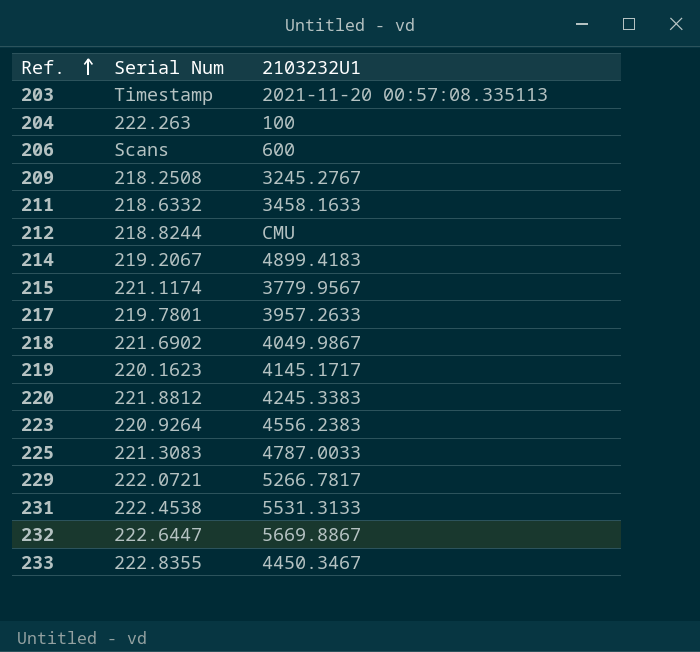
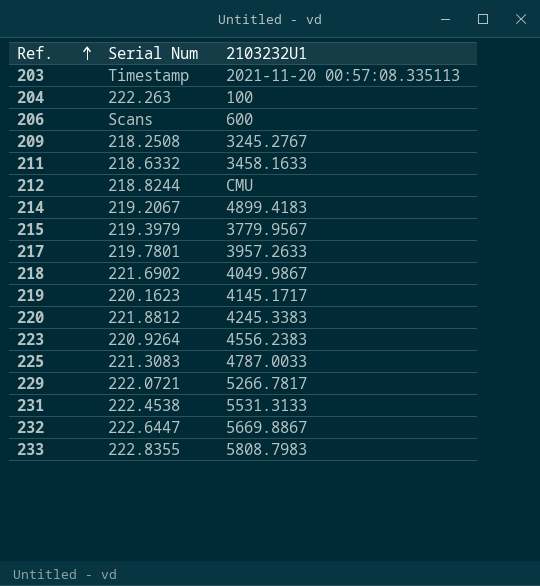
215 | Serial Num: 221.1174 -> 219.3979
233 | 2103232U1: 4450.3467 -> 5808.7983

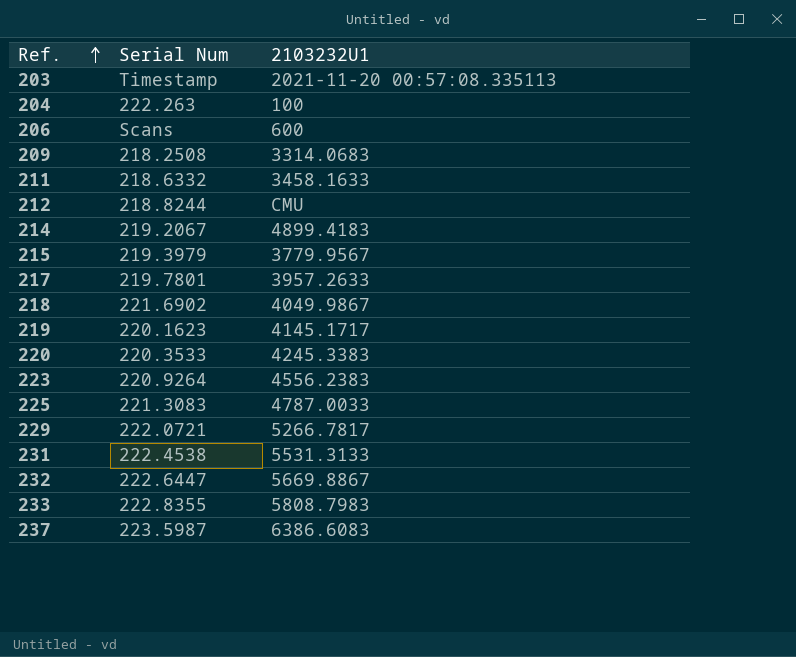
209 | 2103232U1: 3245.2767 -> 3314.0683
220 | Serial Num: 221.8812 -> 220.3533
row 237: none -> 223.5987 | 6386.6083

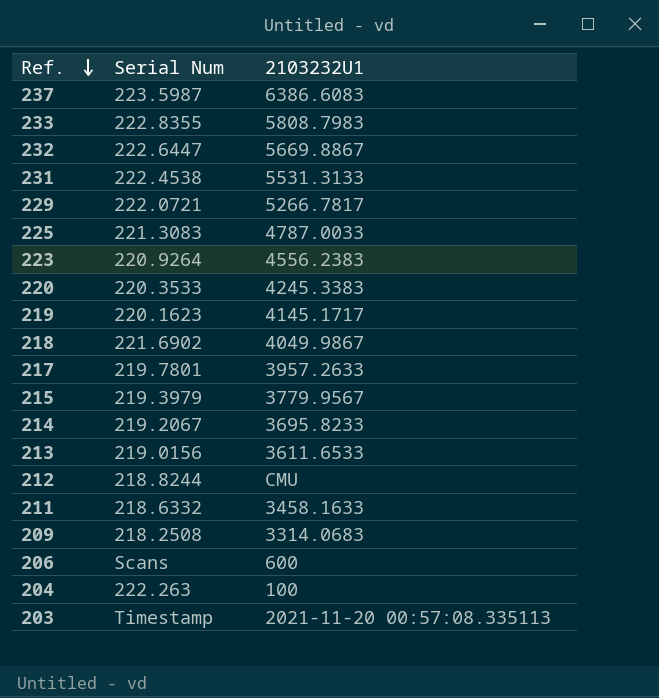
row order: Ref. ascending -> Ref. descending
214 | 2103232U1: 4899.4183 -> 3695.8233
row 213: none -> 219.0156 | 3611.6533

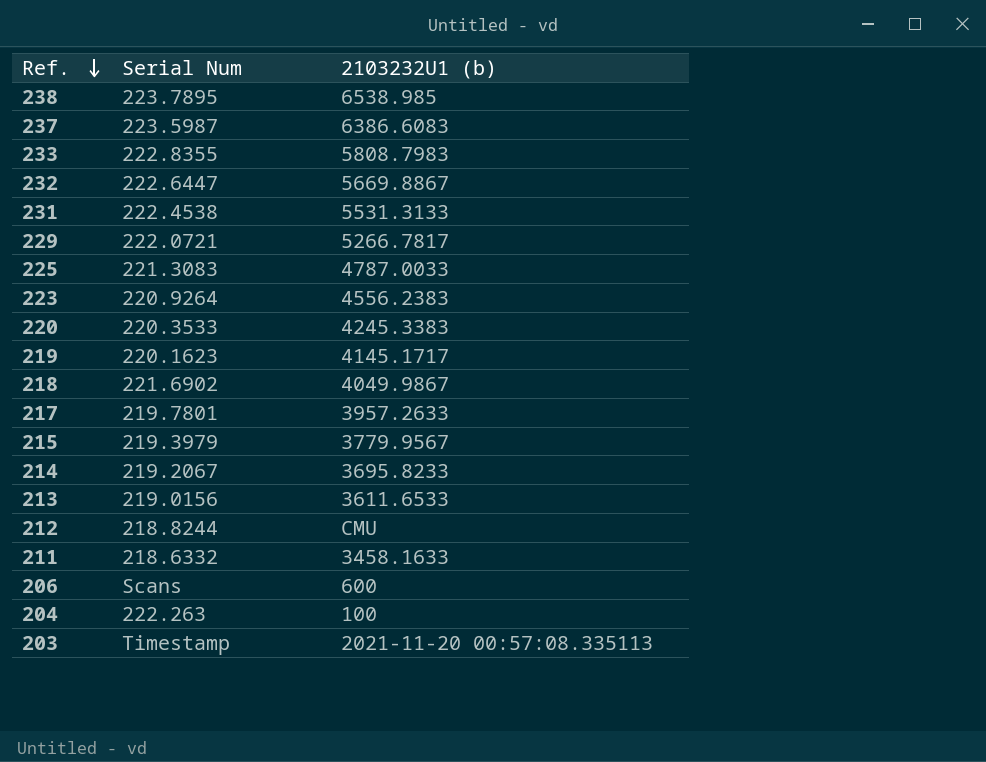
column name: 2103232U1 -> 2103232U1 (b)
row 209: 218.2508 | 3314.0683 -> none
row 238: none -> 223.7895 | 6538.985

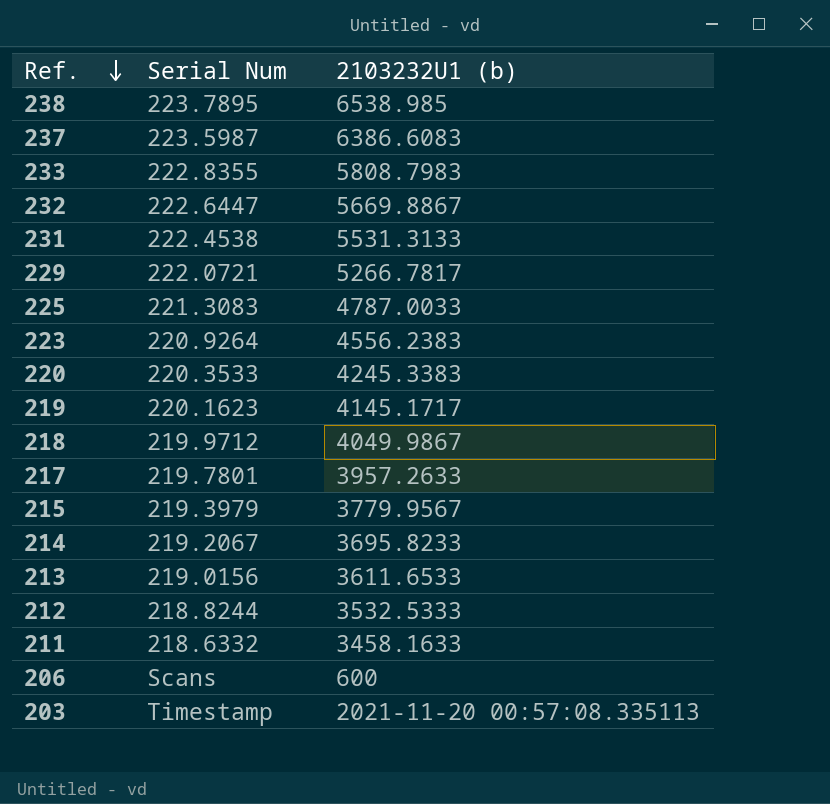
row 204: 222.263 | 100 -> none
218 | Serial Num: 221.6902 -> 219.9712
212 | 2103232U1 (b): CMU -> 3532.5333

